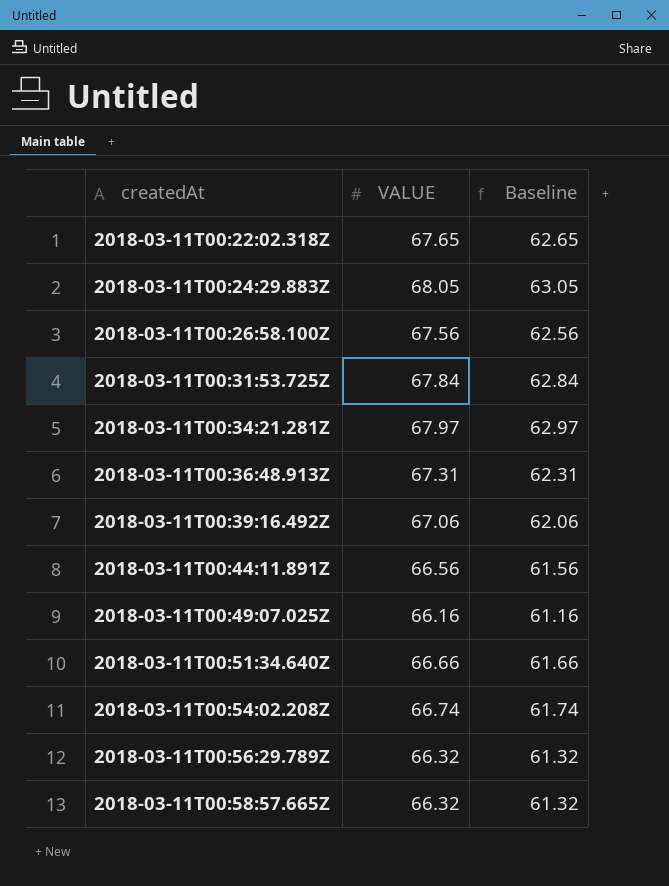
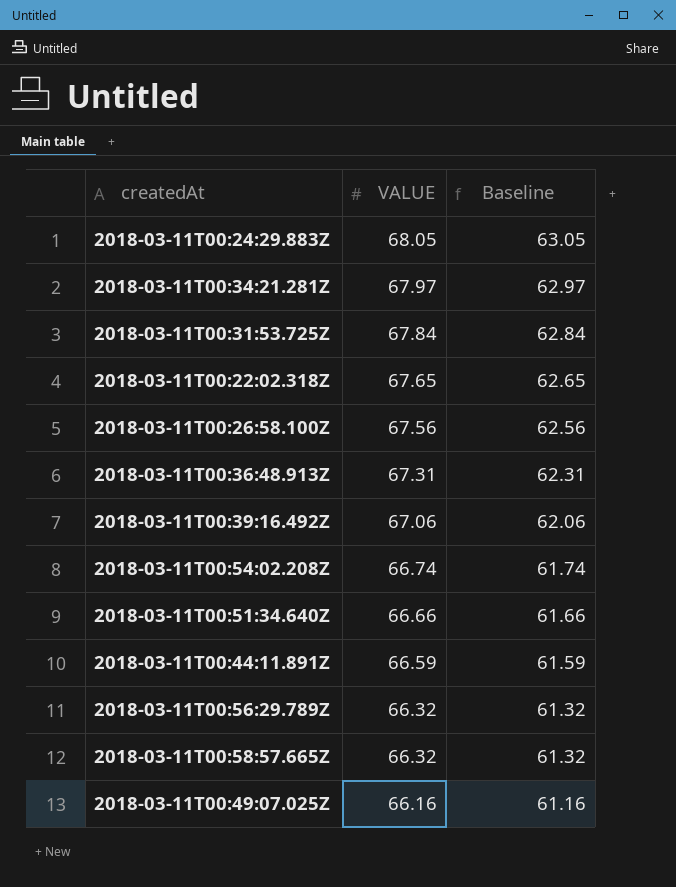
row order: createdAt ascending -> VALUE descending
2018-03-11T00:44:11.891Z | VALUE: 66.56 -> 66.59
2018-03-11T00:44:11.891Z | Baseline: 61.56 -> 61.59

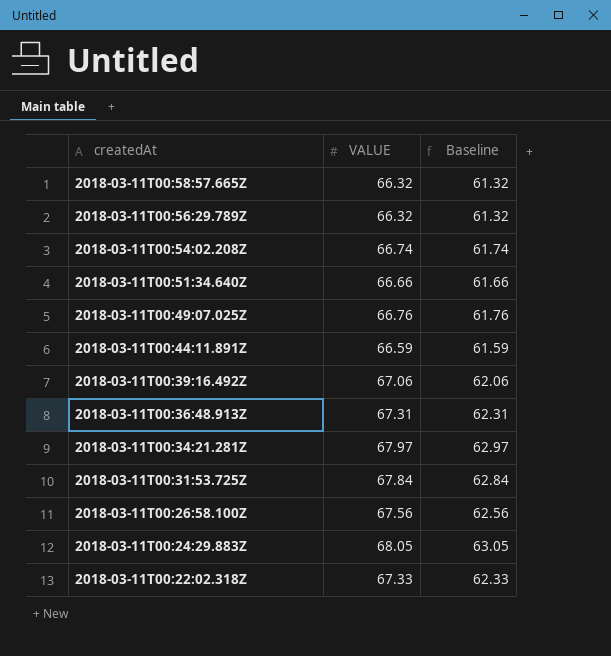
row order: VALUE descending -> createdAt descending
2018-03-11T00:49:07.025Z | VALUE: 66.16 -> 66.76
2018-03-11T00:49:07.025Z | Baseline: 61.16 -> 61.76
2018-03-11T00:22:02.318Z | VALUE: 67.65 -> 67.33
2018-03-11T00:22:02.318Z | Baseline: 62.65 -> 62.33

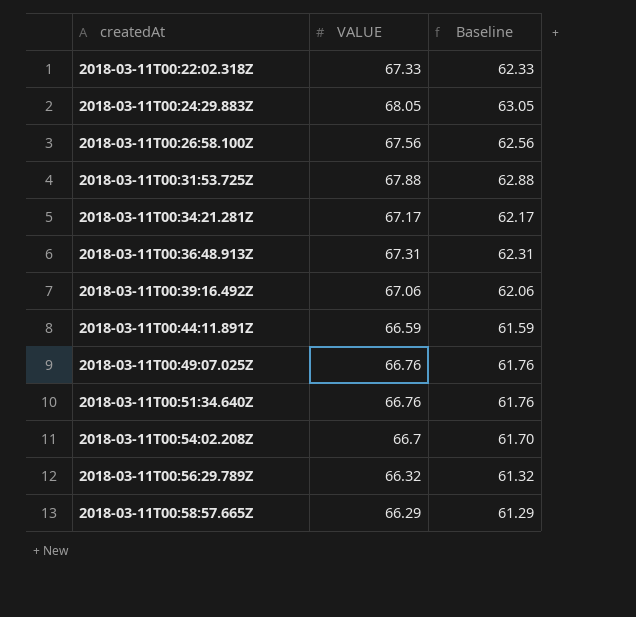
row order: createdAt descending -> createdAt ascending
2018-03-11T00:31:53.725Z | VALUE: 67.84 -> 67.88
2018-03-11T00:31:53.725Z | Baseline: 62.84 -> 62.88
2018-03-11T00:34:21.281Z | VALUE: 67.97 -> 67.17
2018-03-11T00:34:21.281Z | Baseline: 62.97 -> 62.17
2018-03-11T00:51:34.640Z | VALUE: 66.66 -> 66.76
2018-03-11T00:51:34.640Z | Baseline: 61.66 -> 61.76
2018-03-11T00:54:02.208Z | VALUE: 66.74 -> 66.7
2018-03-11T00:54:02.208Z | Baseline: 61.74 -> 61.70
2018-03-11T00:58:57.665Z | VALUE: 66.32 -> 66.29
2018-03-11T00:58:57.665Z | Baseline: 61.32 -> 61.29

